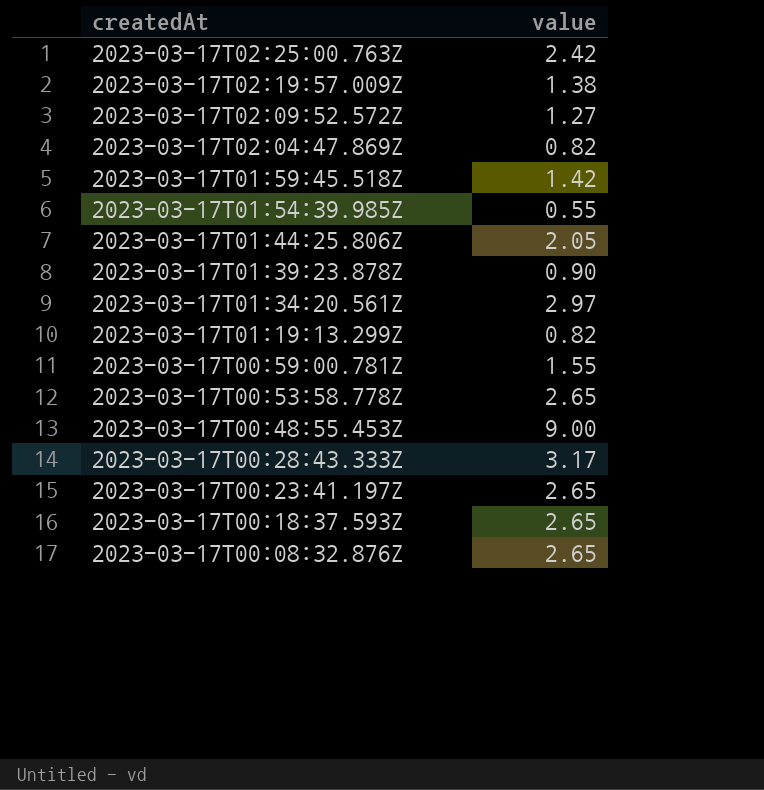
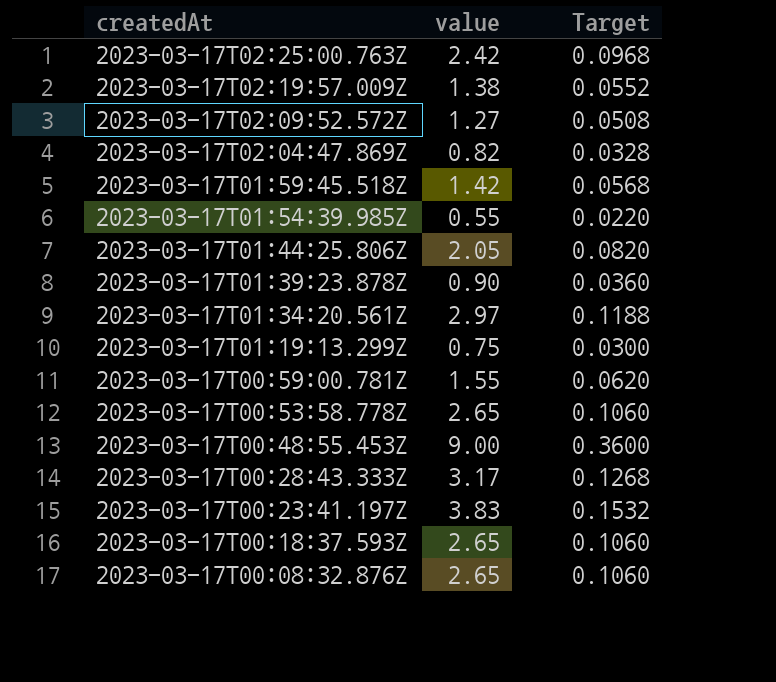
column Target | formula: none -> [value] * 0.04
2023-03-17T01:19:13.299Z | value: 0.82 -> 0.75
2023-03-17T00:23:41.197Z | value: 2.65 -> 3.83

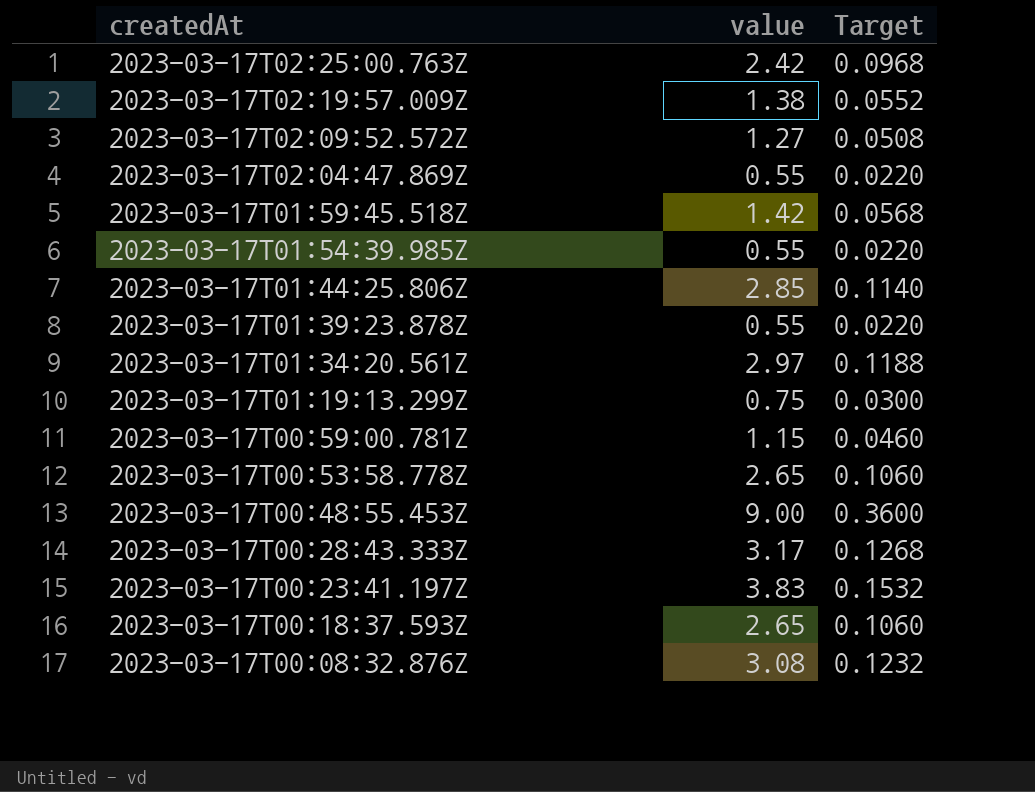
2023-03-17T02:04:47.869Z | value: 0.82 -> 0.55
2023-03-17T02:04:47.869Z | Target: 0.0328 -> 0.0220
2023-03-17T01:44:25.806Z | value: 2.05 -> 2.85
2023-03-17T01:44:25.806Z | Target: 0.0820 -> 0.1140
2023-03-17T01:39:23.878Z | value: 0.90 -> 0.55
2023-03-17T01:39:23.878Z | Target: 0.0360 -> 0.0220
2023-03-17T00:59:00.781Z | value: 1.55 -> 1.15
2023-03-17T00:59:00.781Z | Target: 0.0620 -> 0.0460
2023-03-17T00:08:32.876Z | value: 2.65 -> 3.08
2023-03-17T00:08:32.876Z | Target: 0.1060 -> 0.1232

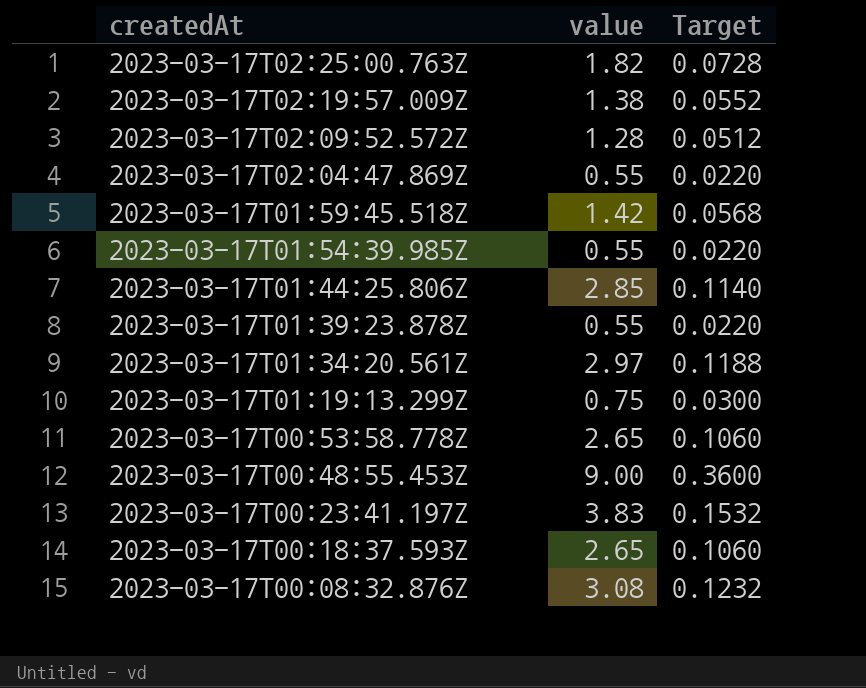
row 2023-03-17T00:59:00.781Z: 1.15 | 0.0460 -> none
row 2023-03-17T00:28:43.333Z: 3.17 | 0.1268 -> none
2023-03-17T02:25:00.763Z | value: 2.42 -> 1.82
2023-03-17T02:25:00.763Z | Target: 0.0968 -> 0.0728
2023-03-17T02:09:52.572Z | value: 1.27 -> 1.28
2023-03-17T02:09:52.572Z | Target: 0.0508 -> 0.0512

